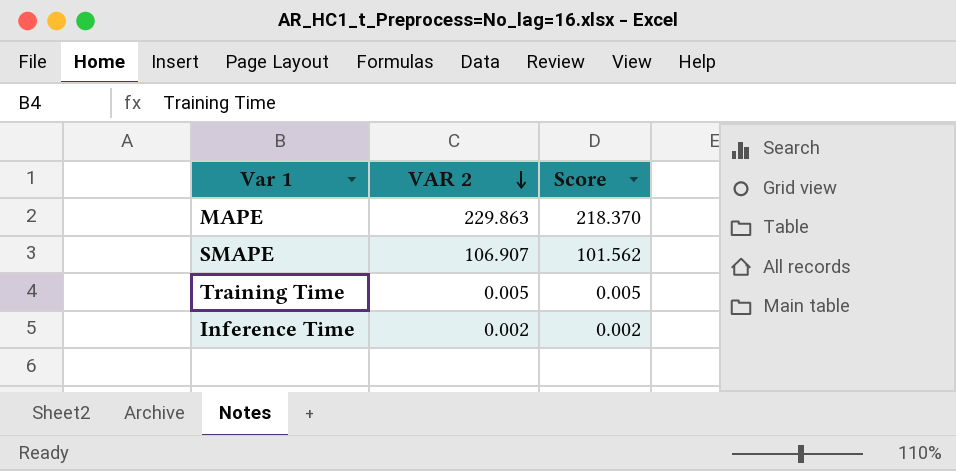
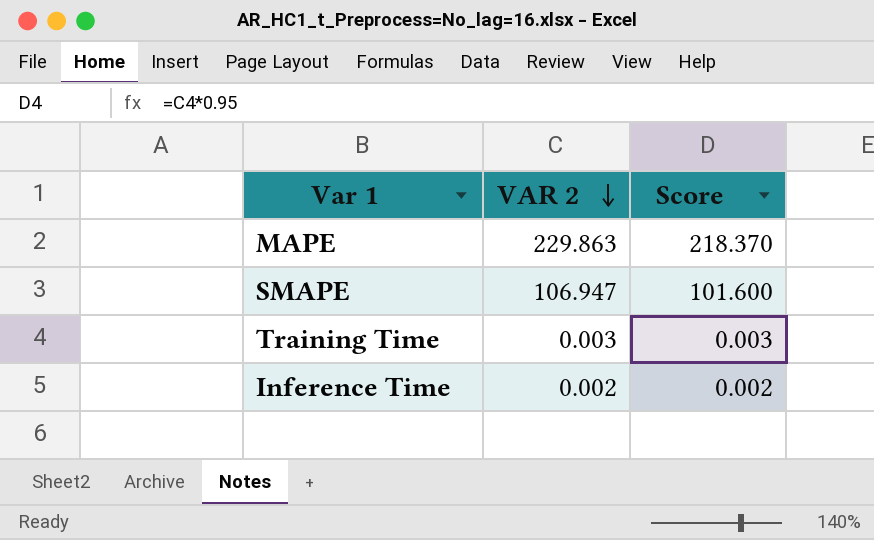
SMAPE | VAR 2: 106.907 -> 106.947
SMAPE | Score: 101.562 -> 101.600
Training Time | VAR 2: 0.005 -> 0.003
Training Time | Score: 0.005 -> 0.003

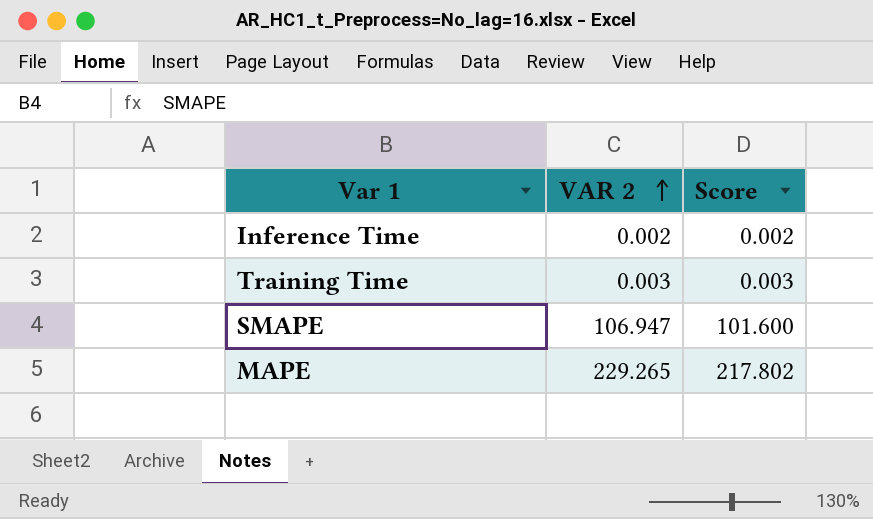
row order: VAR 2 descending -> VAR 2 ascending
MAPE | VAR 2: 229.863 -> 229.265
MAPE | Score: 218.370 -> 217.802

